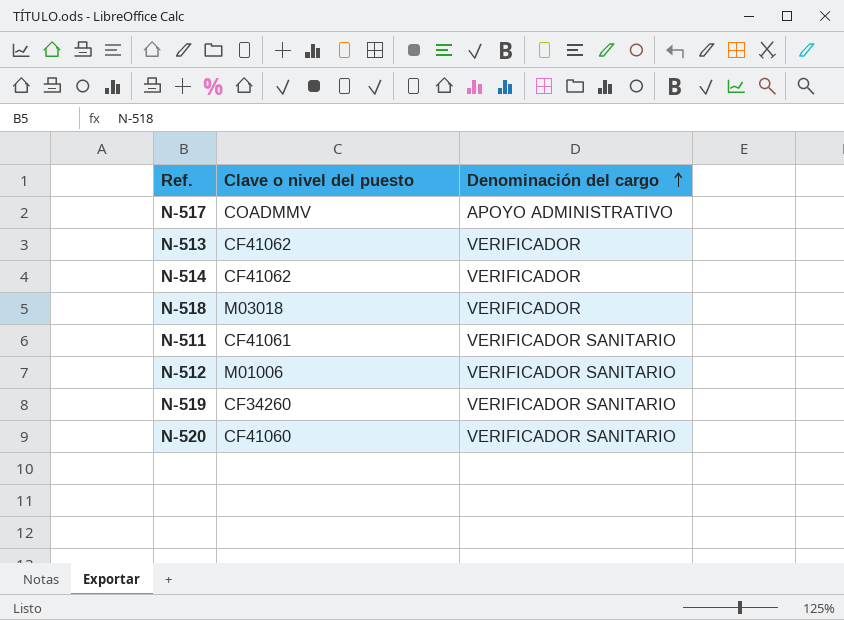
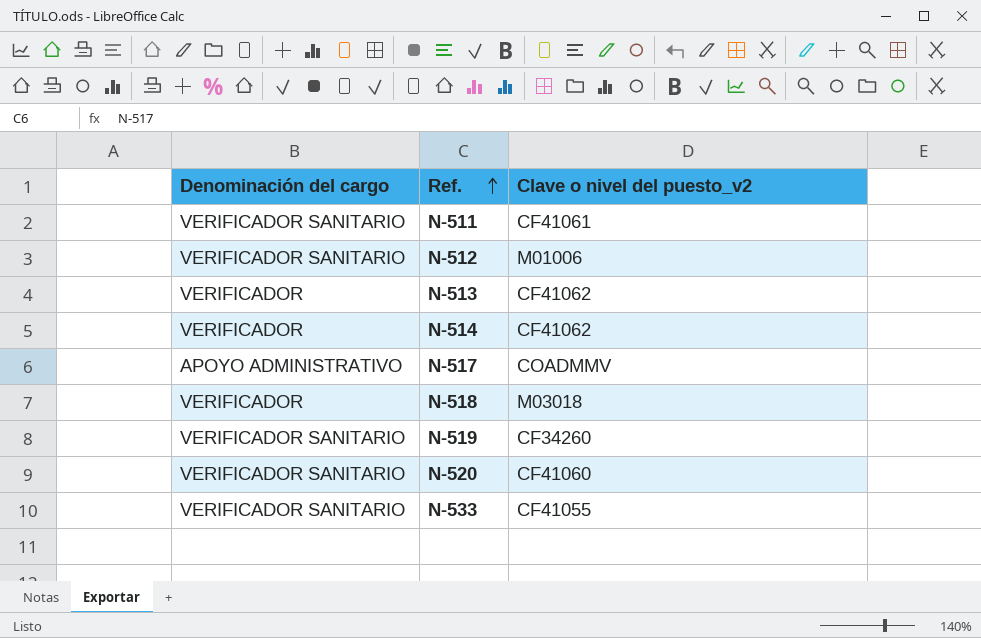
row order: Denominación del cargo ascending -> Ref. ascending
column Denominación del cargo | position: 3 -> 1
column name: Clave o nivel del puesto -> Clave o nivel del puesto_v2
row N-533: none -> VERIFICADOR SANITARIO | CF41055

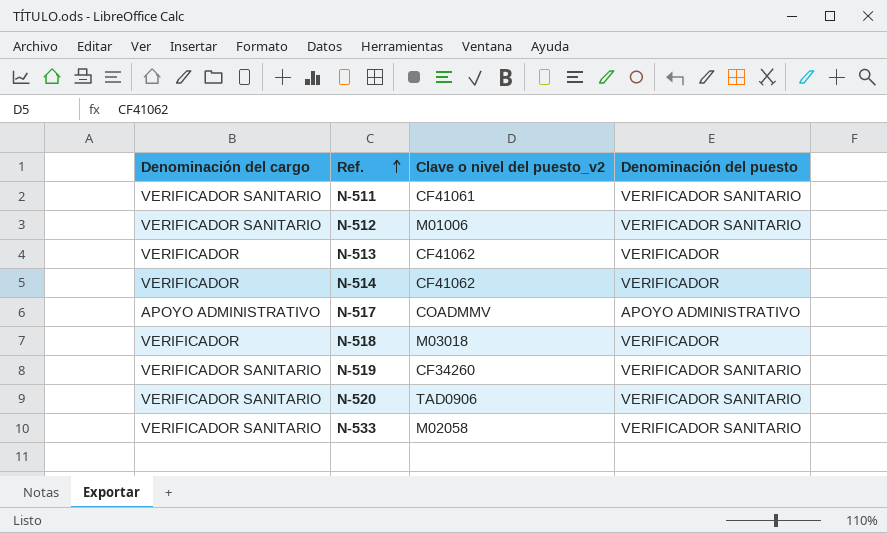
column Denominación del puesto | position: none -> 4
N-520 | Clave o nivel del puesto_v2: CF41060 -> TAD0906
N-533 | Clave o nivel del puesto_v2: CF41055 -> M02058

